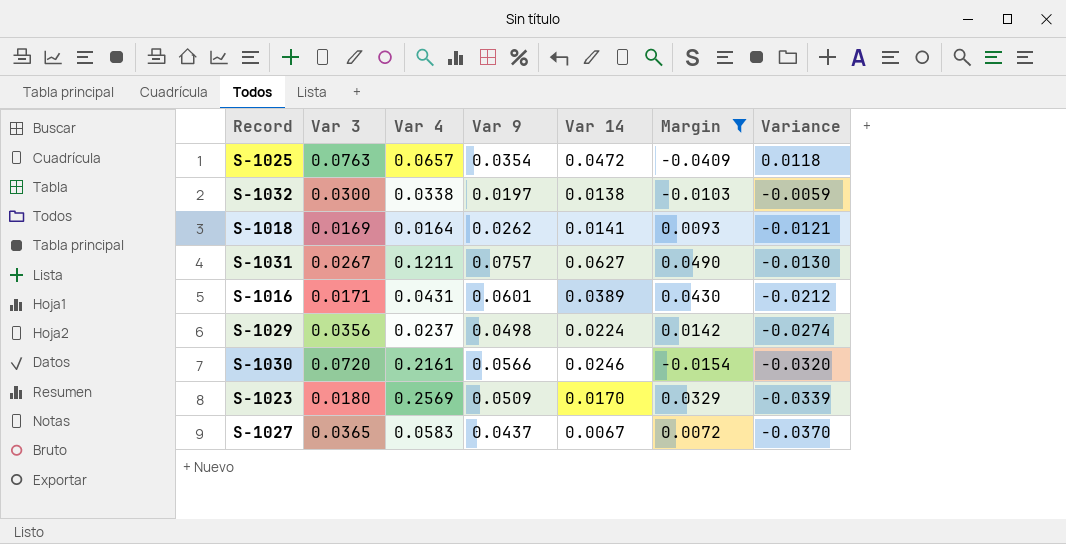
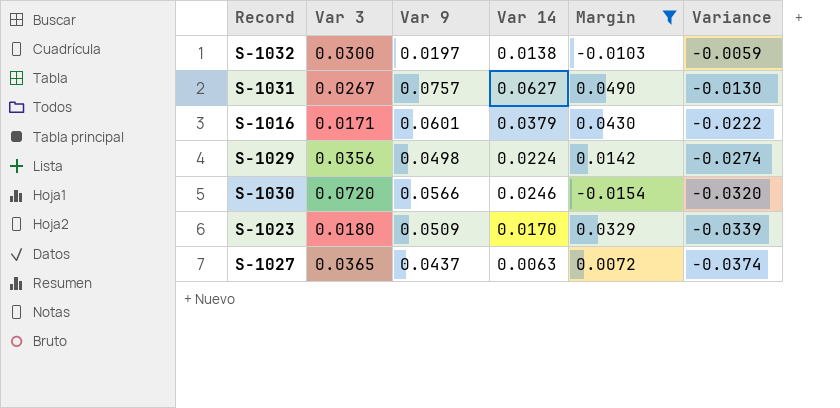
column Var 4 | position: 3 -> none
row S-1025: 0.0763 | 0.0657 | 0.0354 | 0.0472 | -0.0409 | 0.0118 -> none
row S-1018: 0.0169 | 0.0164 | 0.0262 | 0.0141 | 0.0093 | -0.0121 -> none
S-1016 | Var 14: 0.0389 -> 0.0379
S-1016 | Variance: -0.0212 -> -0.0222
S-1027 | Var 14: 0.0067 -> 0.0063
S-1027 | Variance: -0.0370 -> -0.0374

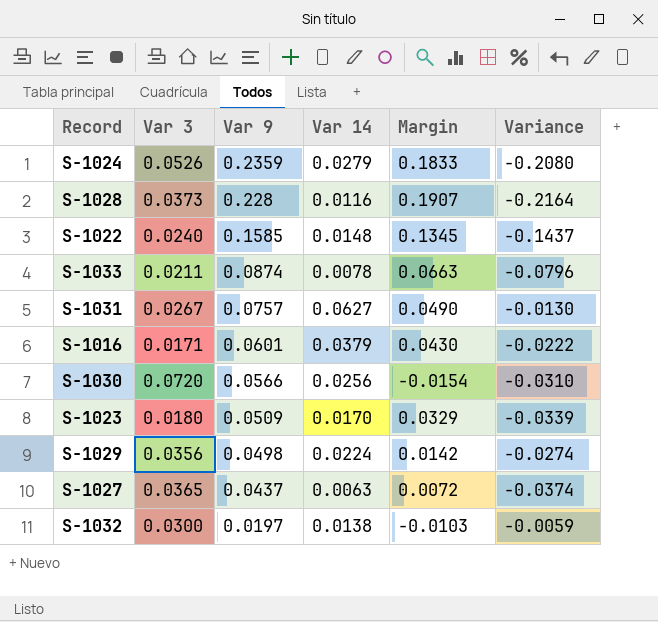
filter: Margin <= 0.0490 -> none
row order: Variance descending -> Var 9 descending
S-1030 | Var 14: 0.0246 -> 0.0256
S-1030 | Variance: -0.0320 -> -0.0310

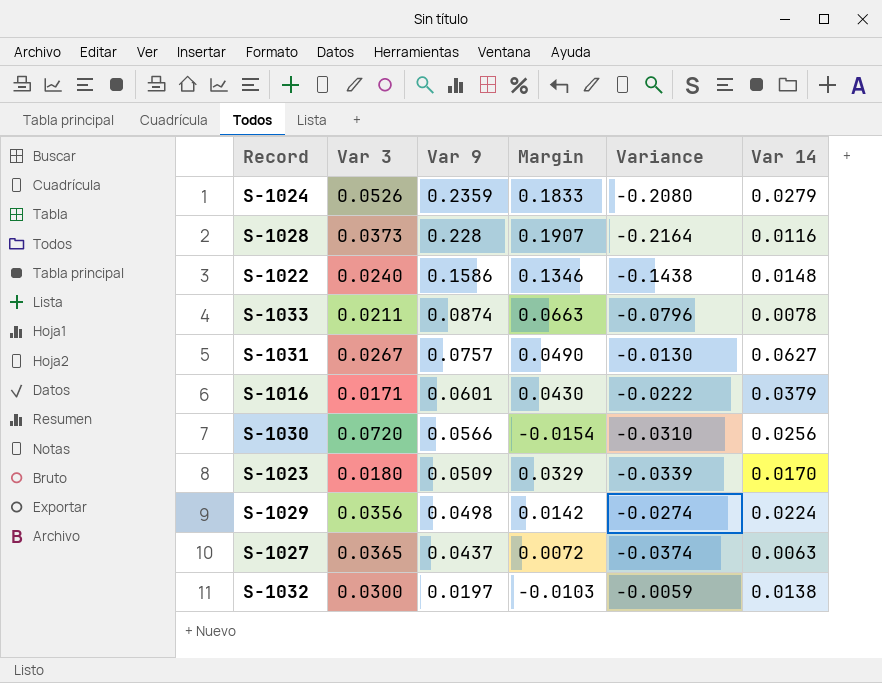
column Var 14 | position: 4 -> 6
S-1022 | Var 9: 0.1585 -> 0.1586
S-1022 | Margin: 0.1345 -> 0.1346
S-1022 | Variance: -0.1437 -> -0.1438

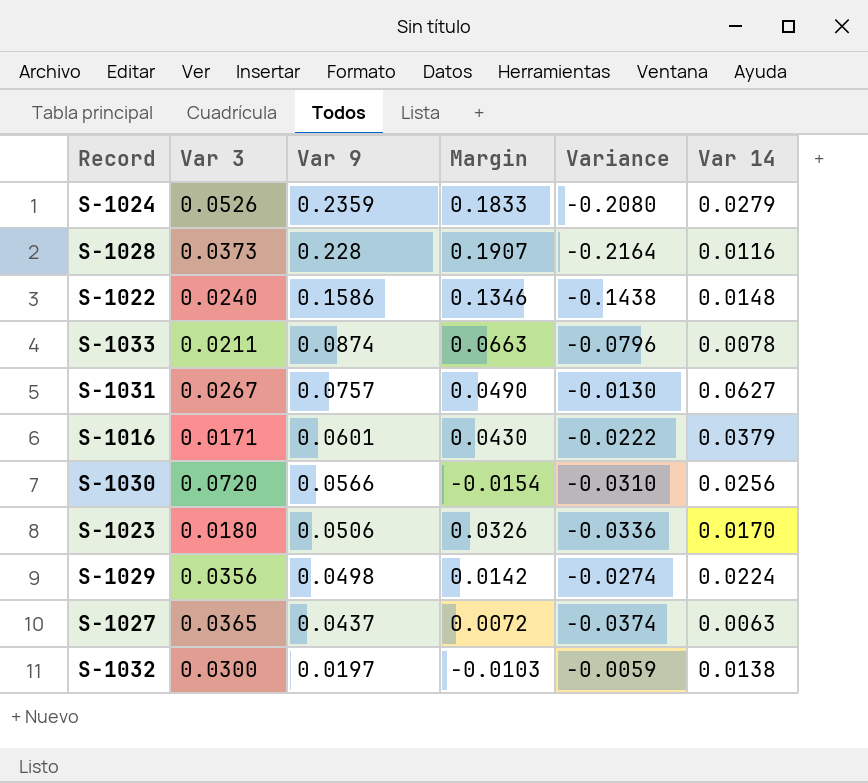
S-1023 | Var 9: 0.0509 -> 0.0506
S-1023 | Margin: 0.0329 -> 0.0326
S-1023 | Variance: -0.0339 -> -0.0336

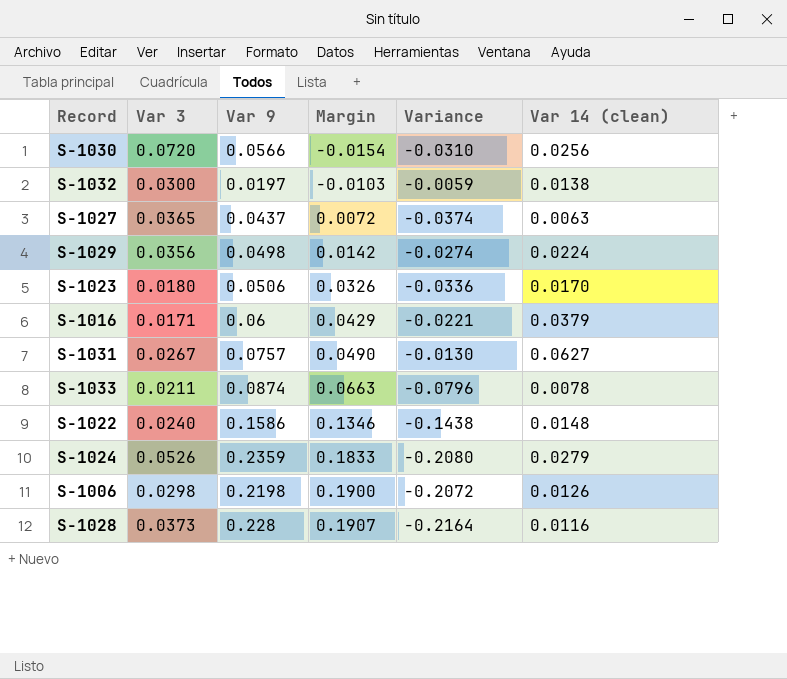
row order: Var 9 descending -> Margin ascending
column name: Var 14 -> Var 14 (clean)
S-1016 | Var 9: 0.0601 -> 0.06
S-1016 | Margin: 0.0430 -> 0.0429
S-1016 | Variance: -0.0222 -> -0.0221
row S-1006: none -> 0.0298 | 0.2198 | 0.1900 | -0.2072 | 0.0126

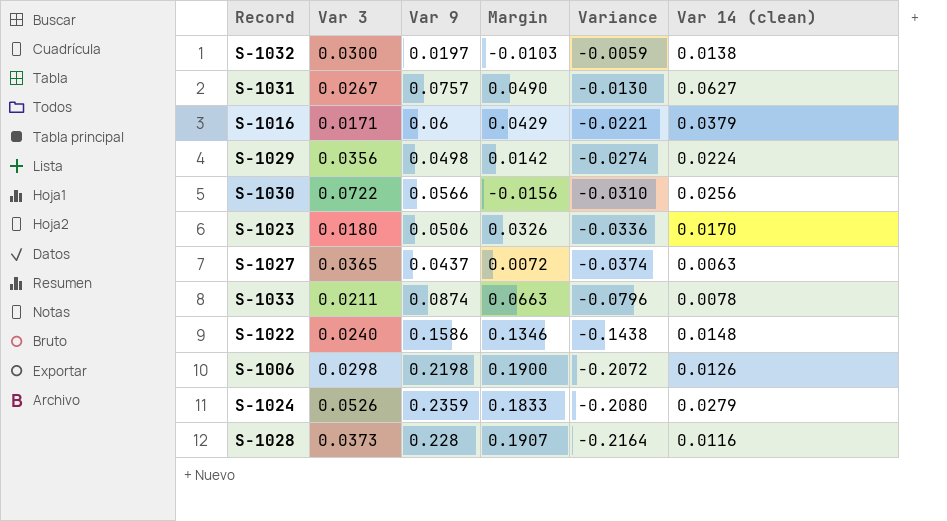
row order: Margin ascending -> Variance descending
S-1030 | Var 3: 0.0720 -> 0.0722
S-1030 | Margin: -0.0154 -> -0.0156

